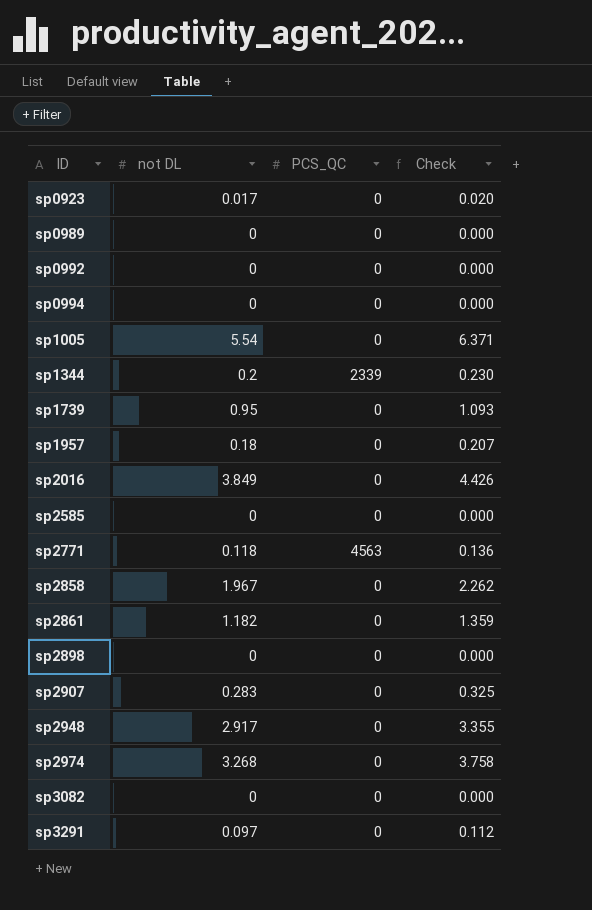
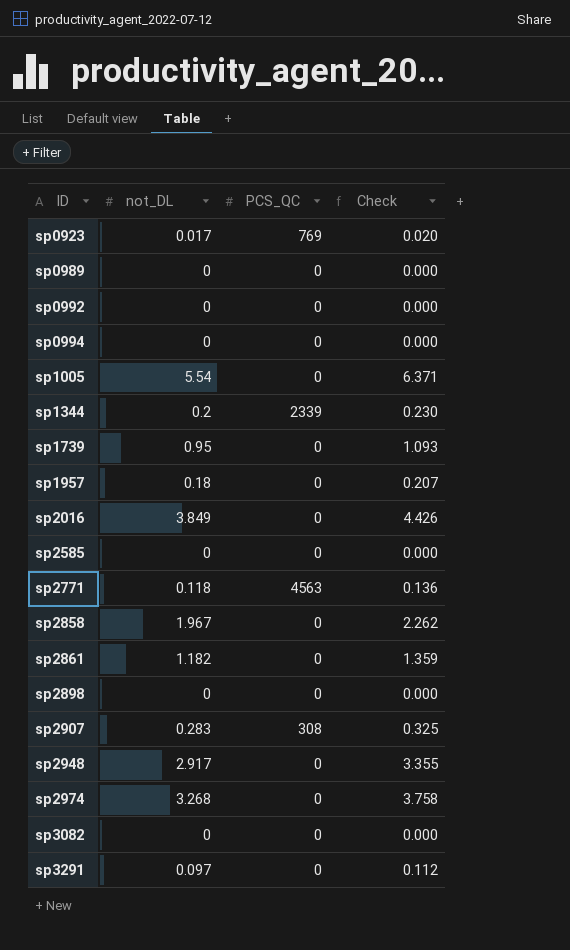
column name: not DL -> not_DL
sp0923 | PCS_QC: 0 -> 769
sp2907 | PCS_QC: 0 -> 308

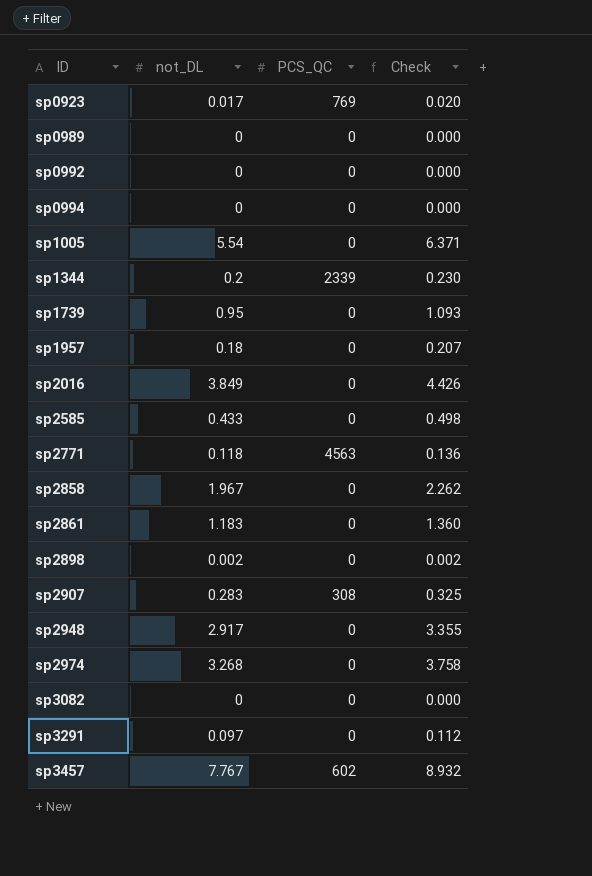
sp2585 | not_DL: 0 -> 0.433
sp2585 | Check: 0.000 -> 0.498
sp2861 | not_DL: 1.182 -> 1.183
sp2861 | Check: 1.359 -> 1.360
sp2898 | not_DL: 0 -> 0.002
sp2898 | Check: 0.000 -> 0.002
row sp3457: none -> 7.767 | 602 | 8.932

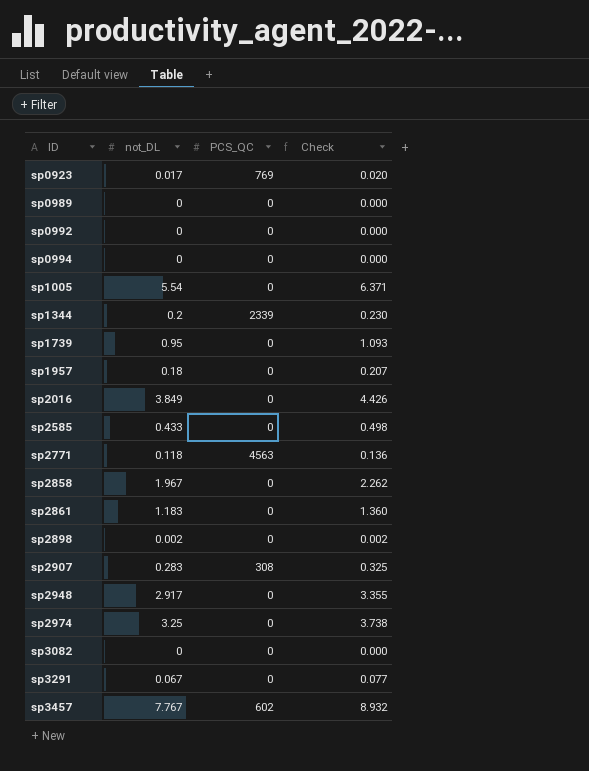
sp2974 | not_DL: 3.268 -> 3.25
sp2974 | Check: 3.758 -> 3.738
sp3291 | not_DL: 0.097 -> 0.067
sp3291 | Check: 0.112 -> 0.077

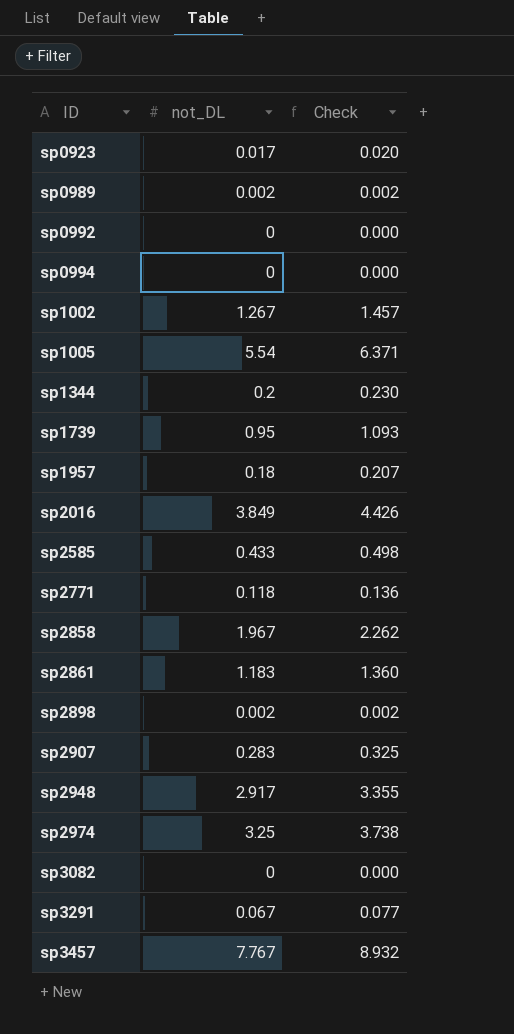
column PCS_QC | position: 3 -> none
sp0989 | not_DL: 0 -> 0.002
sp0989 | Check: 0.000 -> 0.002
row sp1002: none -> 1.267 | 1.457

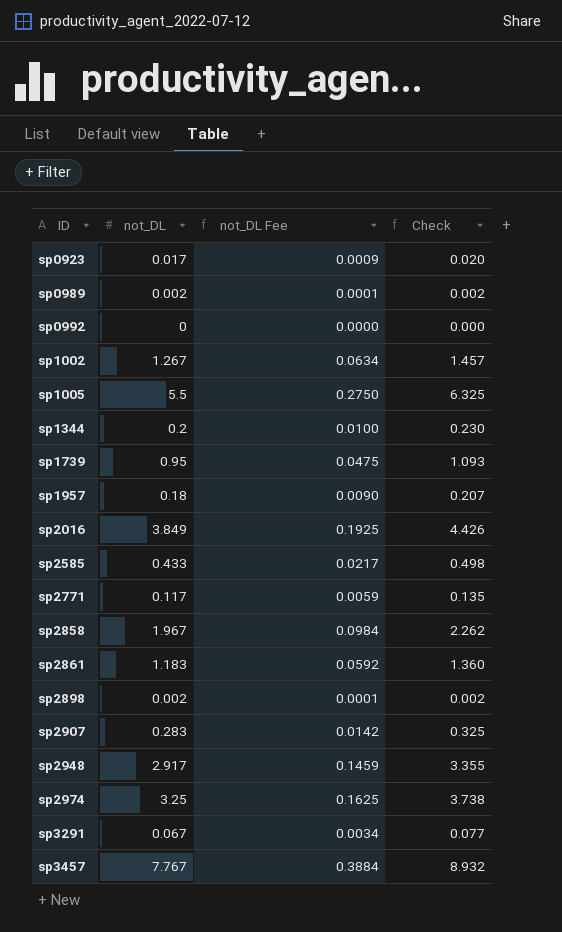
column not_DL Fee | formula: none -> [not_DL] * 0.05
row sp0994: 0 | 0.000 -> none
row sp3082: 0 | 0.000 -> none
sp1005 | not_DL: 5.54 -> 5.5
sp1005 | Check: 6.371 -> 6.325
sp2771 | not_DL: 0.118 -> 0.117
sp2771 | Check: 0.136 -> 0.135

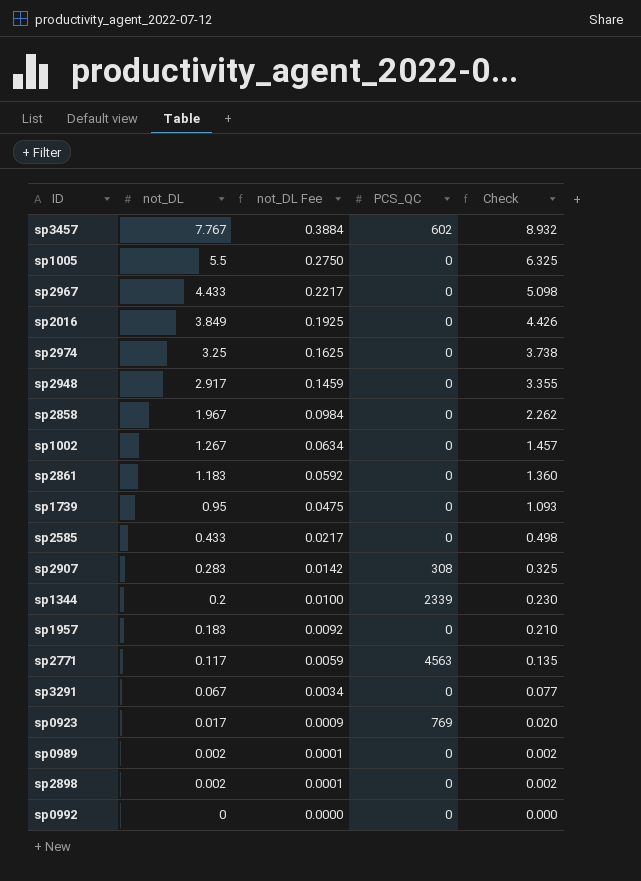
row order: ID ascending -> not_DL descending
column PCS_QC | position: none -> 4
row sp2967: none -> 4.433 | 0.2217 | 0 | 5.098
sp1957 | not_DL: 0.18 -> 0.183
sp1957 | not_DL Fee: 0.0090 -> 0.0092
sp1957 | Check: 0.207 -> 0.210

